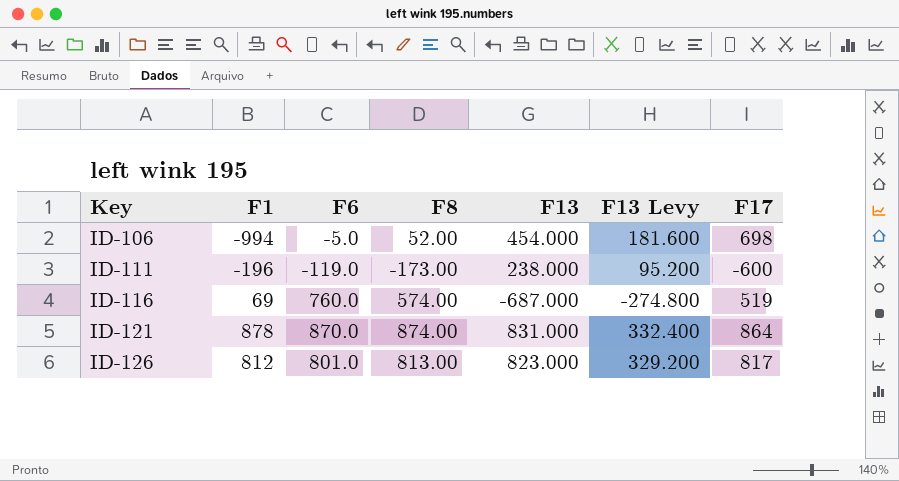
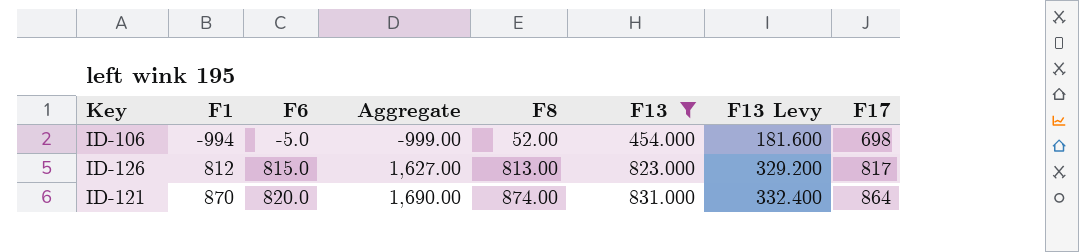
filter: none -> F13 >= 454.000
row order: Key ascending -> F1 ascending
column Aggregate | formula: none -> [F1] + [F6]
ID-126 | F6: 801.0 -> 815.0
ID-121 | F1: 878 -> 870
ID-121 | F6: 870.0 -> 820.0

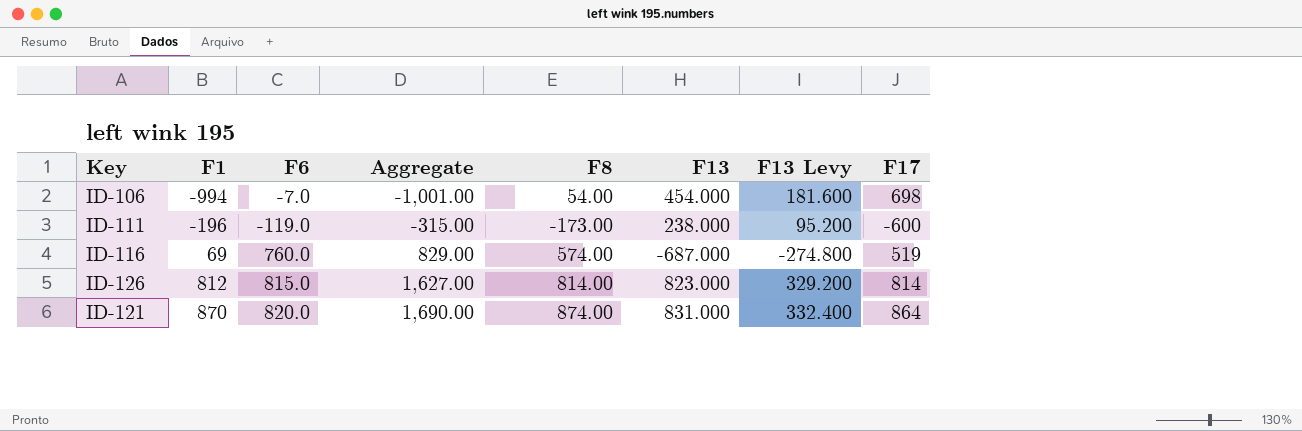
filter: F13 >= 454.000 -> none
ID-106 | F6: -5.0 -> -7.0
ID-106 | Aggregate: -999.00 -> -1,001.00
ID-106 | F8: 52.00 -> 54.00
ID-126 | F8: 813.00 -> 814.00
ID-126 | F17: 817 -> 814

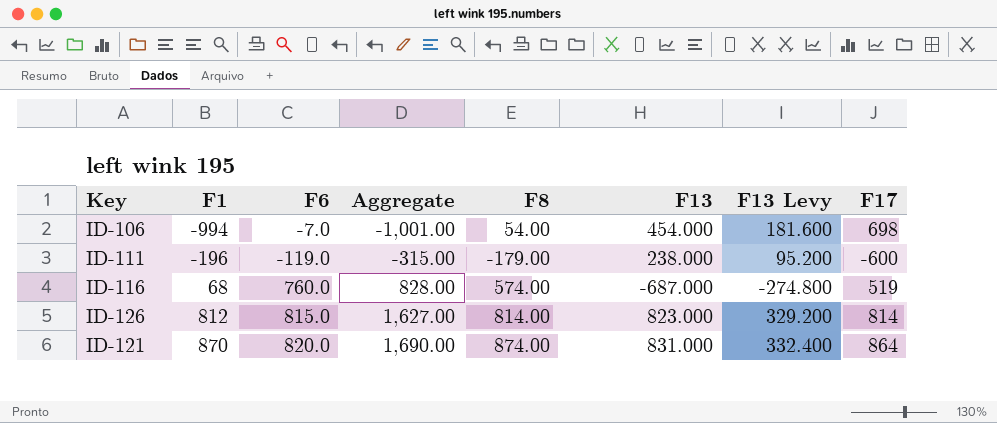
ID-111 | F8: -173.00 -> -179.00
ID-116 | F1: 69 -> 68
ID-116 | Aggregate: 829.00 -> 828.00

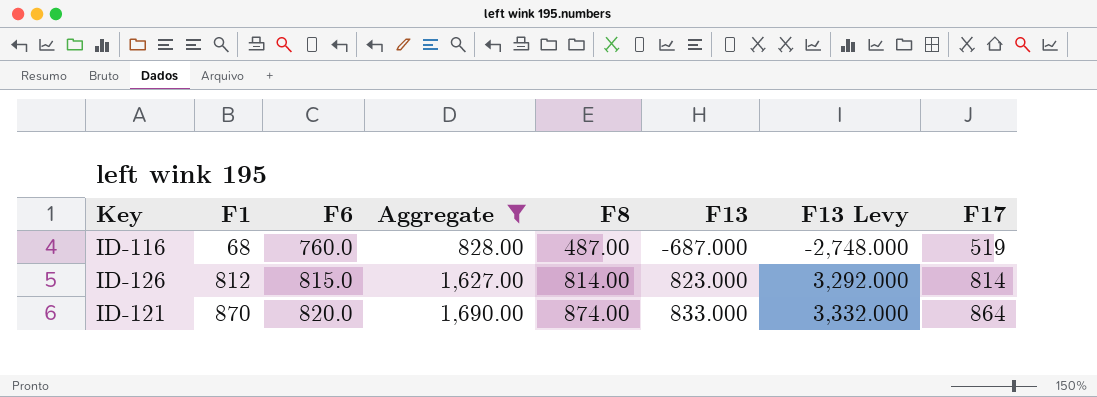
filter: none -> Aggregate >= 828.00
column F13 Levy | formula: [F13] * 0.4 -> [F13] * 4
ID-116 | F8: 574.00 -> 487.00
ID-121 | F13: 831.000 -> 833.000

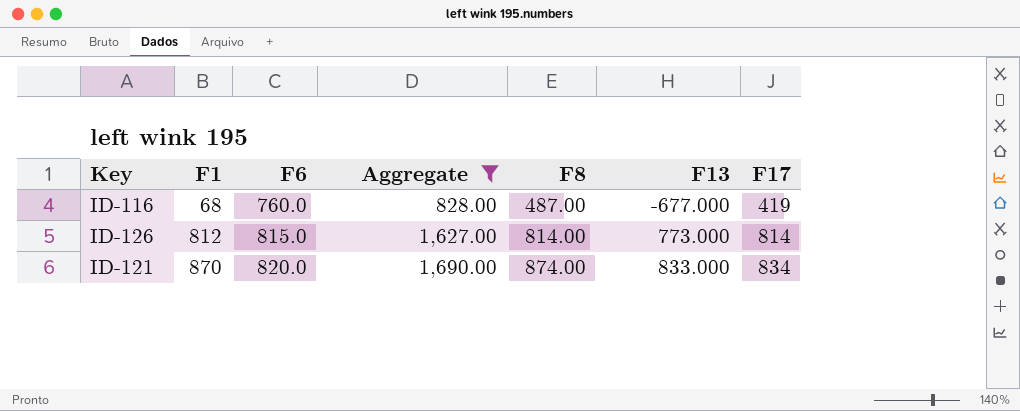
column F13 Levy | formula: [F13] * 4 -> none
ID-116 | F13: -687.000 -> -677.000
ID-116 | F17: 519 -> 419
ID-126 | F13: 823.000 -> 773.000
ID-121 | F17: 864 -> 834

